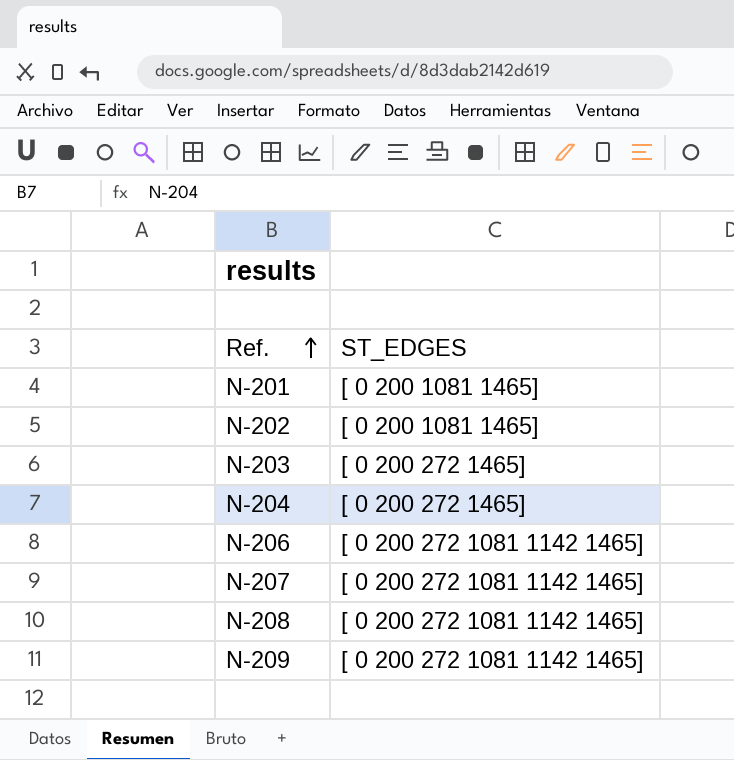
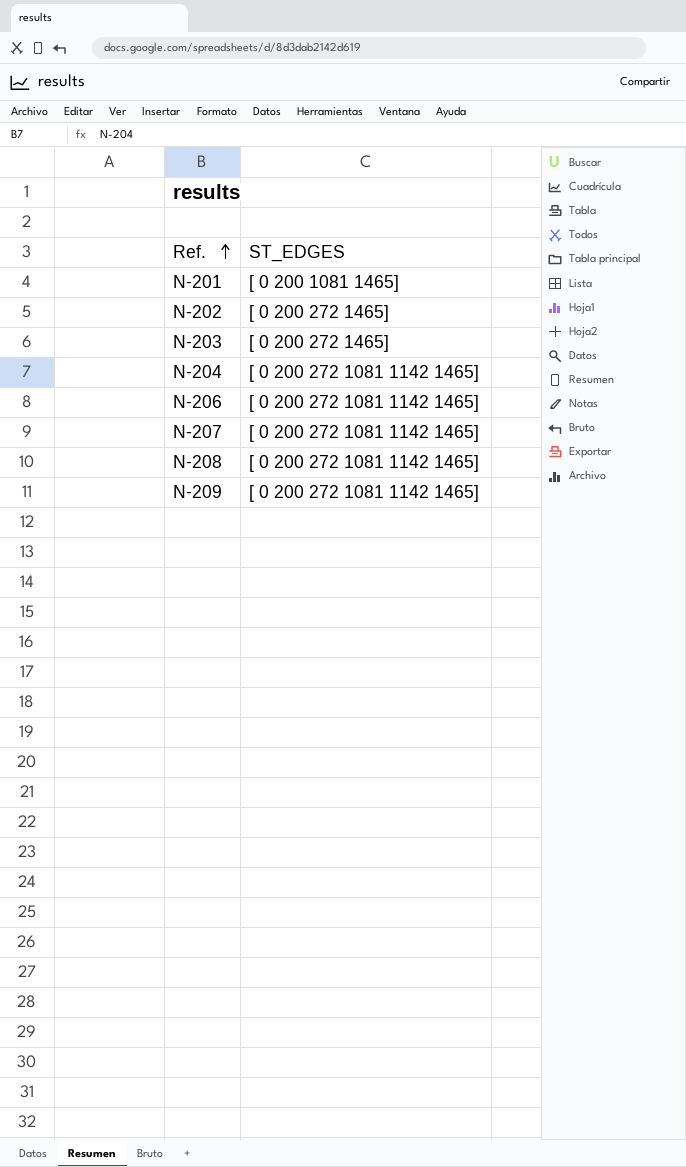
N-202 | ST_EDGES: [ 0 200 1081 1465] -> [ 0 200 272 1465]
N-204 | ST_EDGES: [ 0 200 272 1465] -> [ 0 200 272 1081 1142 1465]

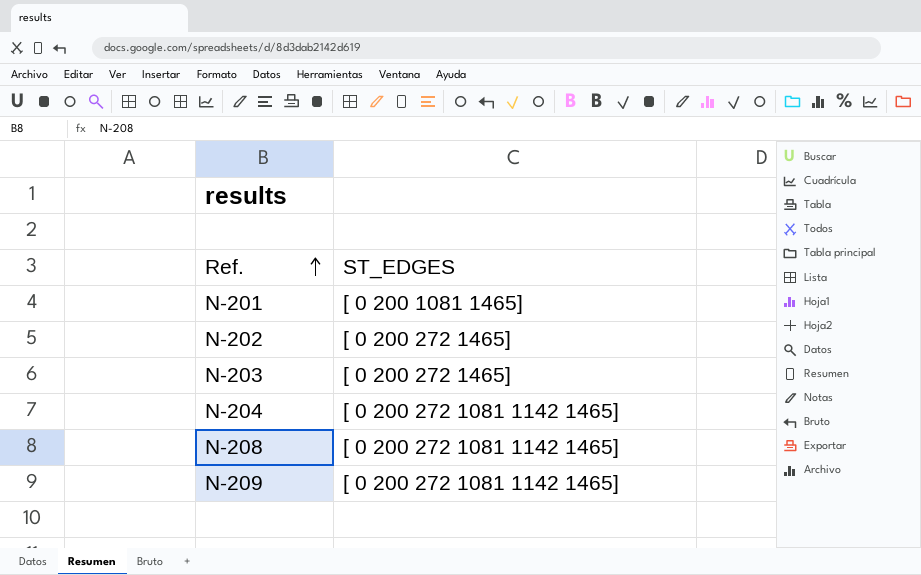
row N-206: [ 0 200 272 1081 1142 1465] -> none
row N-207: [ 0 200 272 1081 1142 1465] -> none

